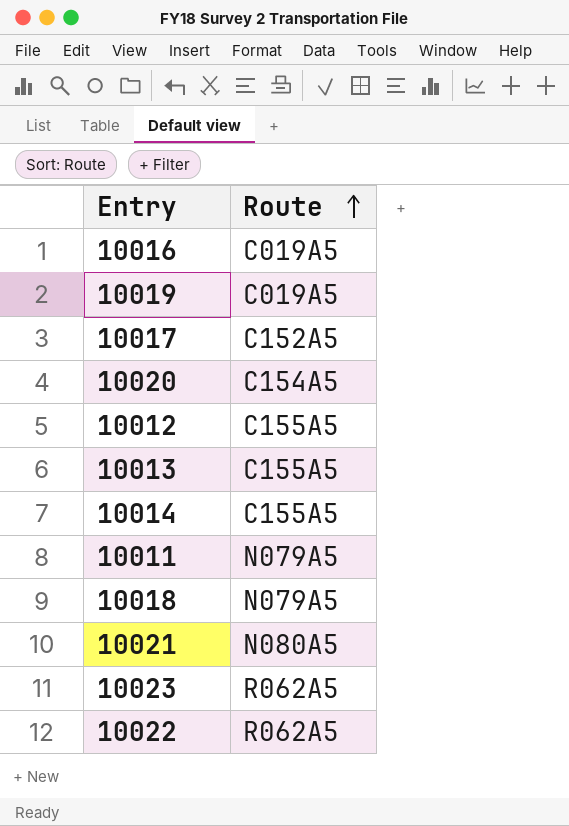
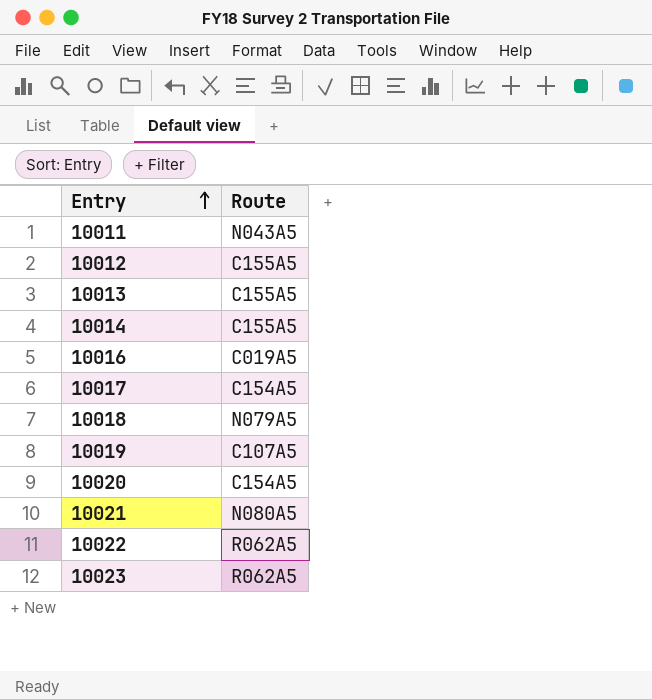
row order: Route ascending -> Entry ascending
10011 | Route: N079A5 -> N043A5
10017 | Route: C152A5 -> C154A5
10019 | Route: C019A5 -> C107A5

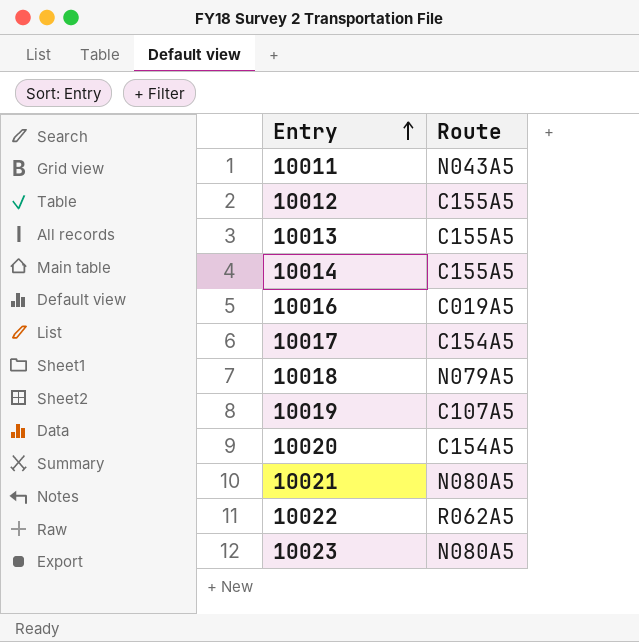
10023 | Route: R062A5 -> N080A5

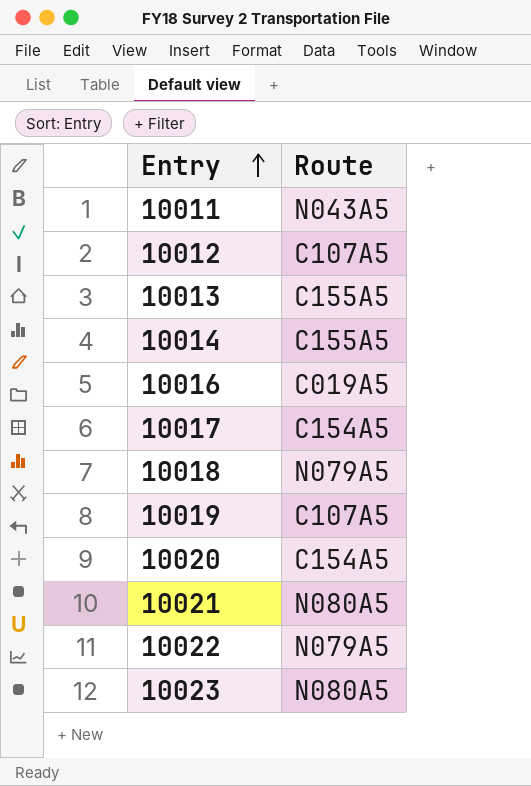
10012 | Route: C155A5 -> C107A5
10022 | Route: R062A5 -> N079A5

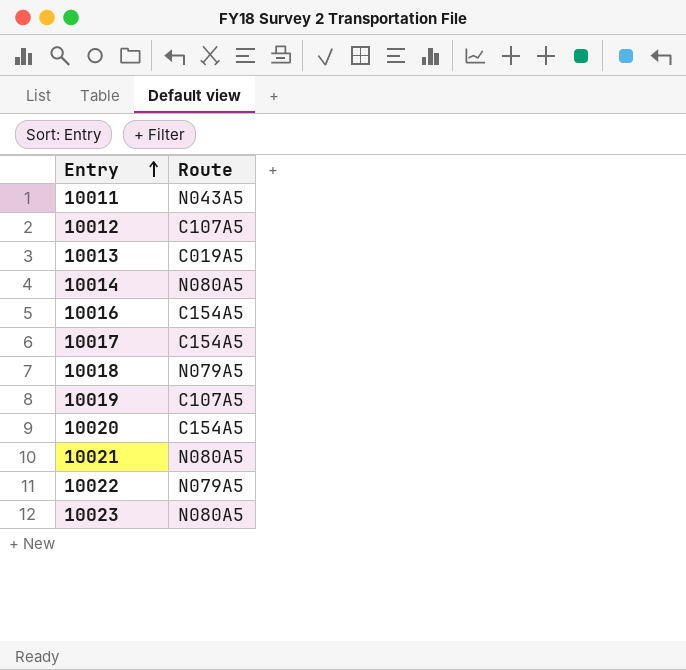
10013 | Route: C155A5 -> C019A5
10014 | Route: C155A5 -> N080A5
10016 | Route: C019A5 -> C154A5

